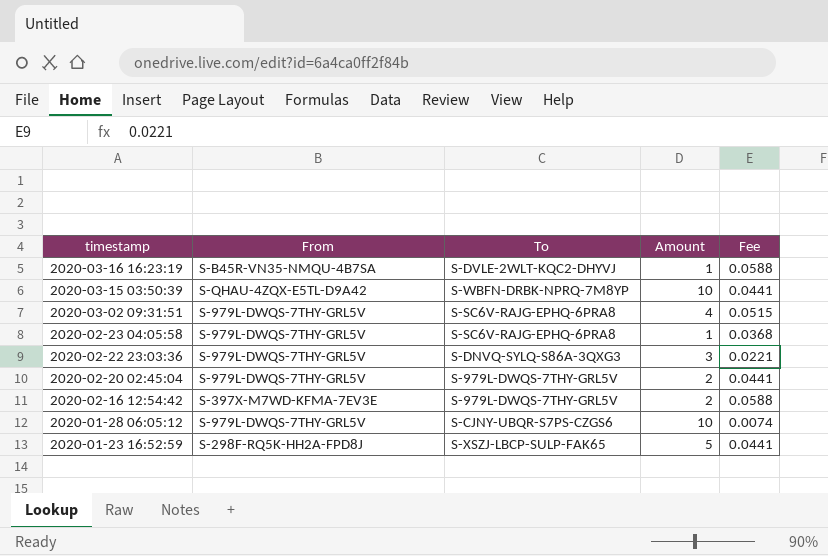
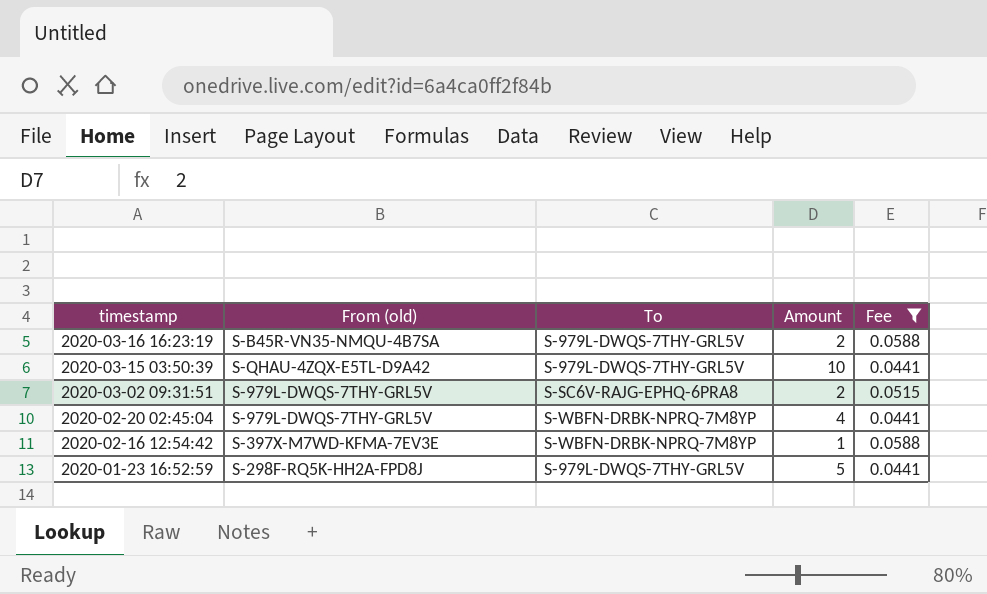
filter: none -> Fee >= 0.0441
column name: From -> From (old)
2020-03-16 16:23:19 | To: S-DVLE-2WLT-KQC2-DHYVJ -> S-979L-DWQS-7THY-GRL5V
2020-03-16 16:23:19 | Amount: 1 -> 2
2020-03-15 03:50:39 | To: S-WBFN-DRBK-NPRQ-7M8YP -> S-979L-DWQS-7THY-GRL5V
2020-03-02 09:31:51 | Amount: 4 -> 2
2020-02-20 02:45:04 | To: S-979L-DWQS-7THY-GRL5V -> S-WBFN-DRBK-NPRQ-7M8YP
2020-02-20 02:45:04 | Amount: 2 -> 4
2020-02-16 12:54:42 | To: S-979L-DWQS-7THY-GRL5V -> S-WBFN-DRBK-NPRQ-7M8YP
2020-02-16 12:54:42 | Amount: 2 -> 1
2020-01-23 16:52:59 | To: S-XSZJ-LBCP-SULP-FAK65 -> S-979L-DWQS-7THY-GRL5V

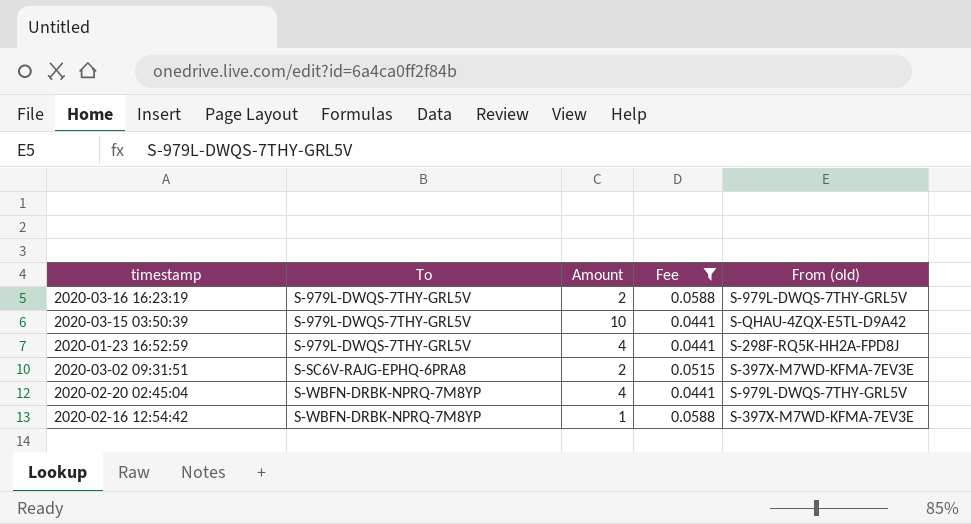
row order: timestamp descending -> To ascending
column From (old) | position: 2 -> 5
2020-03-16 16:23:19 | From (old): S-B45R-VN35-NMQU-4B7SA -> S-979L-DWQS-7THY-GRL5V
2020-01-23 16:52:59 | Amount: 5 -> 4
2020-03-02 09:31:51 | From (old): S-979L-DWQS-7THY-GRL5V -> S-397X-M7WD-KFMA-7EV3E

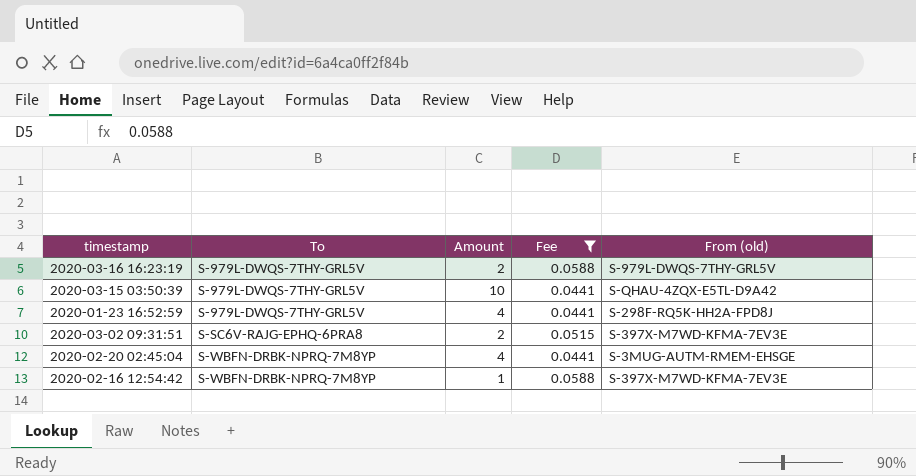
2020-02-20 02:45:04 | From (old): S-979L-DWQS-7THY-GRL5V -> S-3MUG-AUTM-RMEM-EHSGE

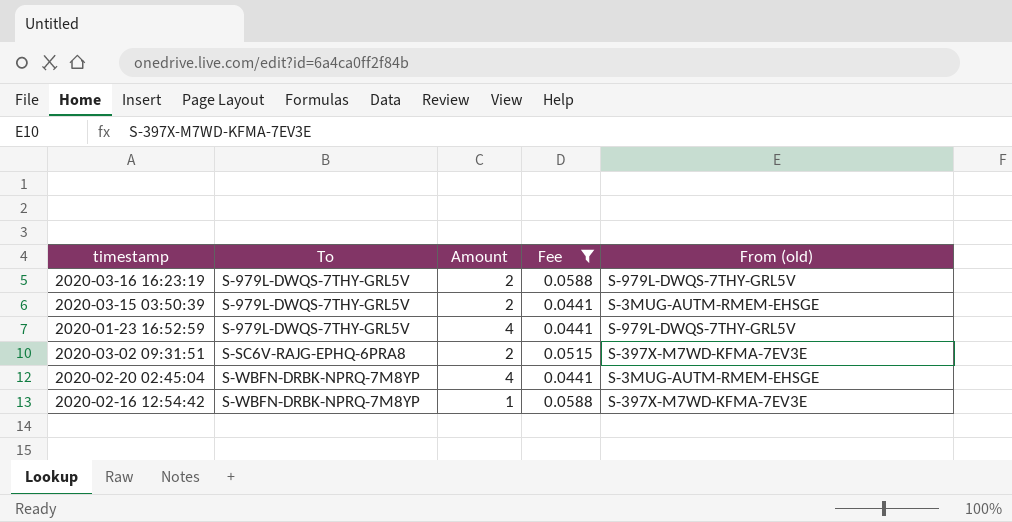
2020-03-15 03:50:39 | Amount: 10 -> 2
2020-03-15 03:50:39 | From (old): S-QHAU-4ZQX-E5TL-D9A42 -> S-3MUG-AUTM-RMEM-EHSGE
2020-01-23 16:52:59 | From (old): S-298F-RQ5K-HH2A-FPD8J -> S-979L-DWQS-7THY-GRL5V

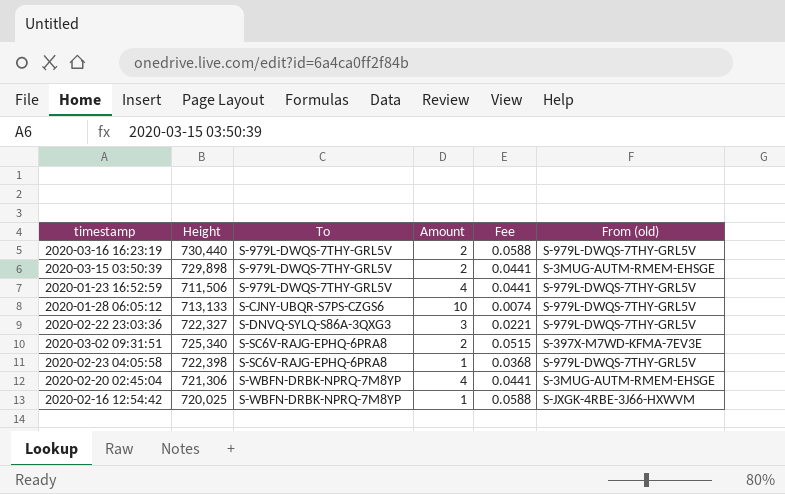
filter: Fee >= 0.0441 -> none
column Height | position: none -> 2
2020-02-16 12:54:42 | From (old): S-397X-M7WD-KFMA-7EV3E -> S-JXGK-4RBE-3J66-HXWVM

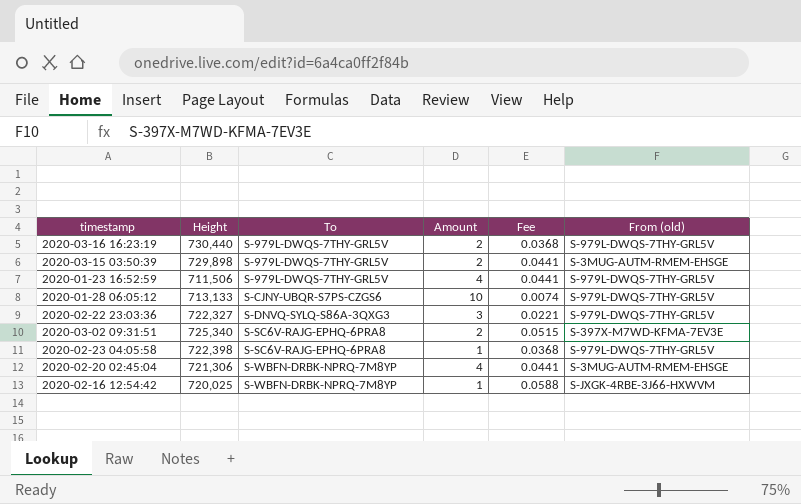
2020-03-16 16:23:19 | Fee: 0.0588 -> 0.0368

